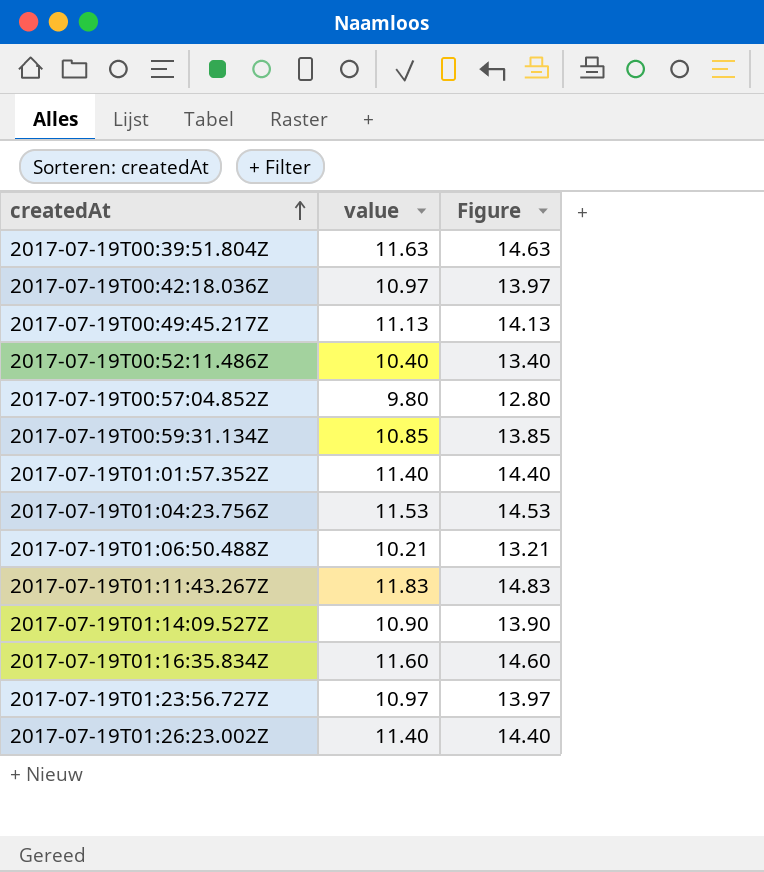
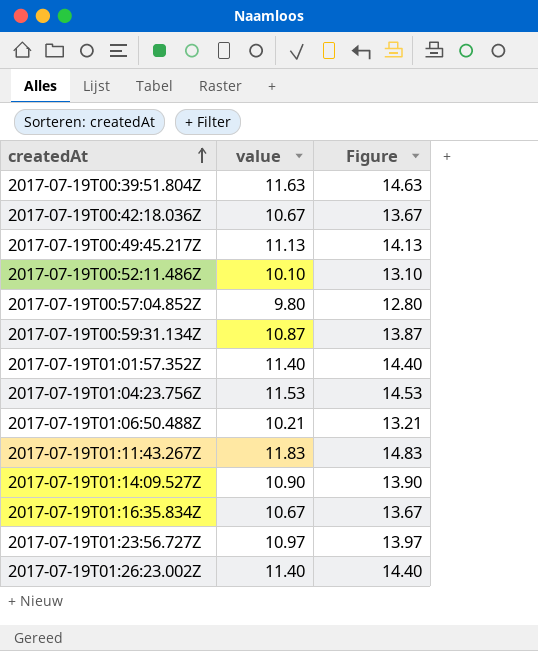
2017-07-19T00:42:18.036Z | value: 10.97 -> 10.67
2017-07-19T00:42:18.036Z | Figure: 13.97 -> 13.67
2017-07-19T00:52:11.486Z | value: 10.40 -> 10.10
2017-07-19T00:52:11.486Z | Figure: 13.40 -> 13.10
2017-07-19T00:59:31.134Z | value: 10.85 -> 10.87
2017-07-19T00:59:31.134Z | Figure: 13.85 -> 13.87
2017-07-19T01:16:35.834Z | value: 11.60 -> 10.67
2017-07-19T01:16:35.834Z | Figure: 14.60 -> 13.67

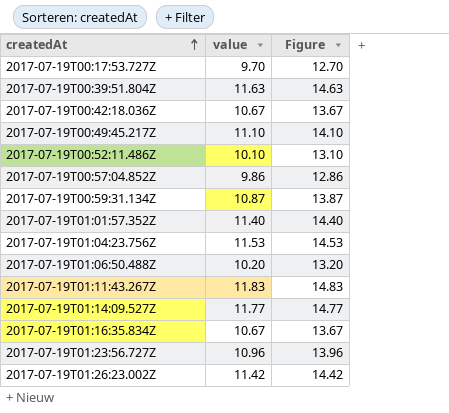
row 2017-07-19T00:17:53.727Z: none -> 9.70 | 12.70
2017-07-19T00:49:45.217Z | value: 11.13 -> 11.10
2017-07-19T00:49:45.217Z | Figure: 14.13 -> 14.10
2017-07-19T00:57:04.852Z | value: 9.80 -> 9.86
2017-07-19T00:57:04.852Z | Figure: 12.80 -> 12.86
2017-07-19T01:06:50.488Z | value: 10.21 -> 10.20
2017-07-19T01:06:50.488Z | Figure: 13.21 -> 13.20
2017-07-19T01:14:09.527Z | value: 10.90 -> 11.77
2017-07-19T01:14:09.527Z | Figure: 13.90 -> 14.77
2017-07-19T01:23:56.727Z | value: 10.97 -> 10.96
2017-07-19T01:23:56.727Z | Figure: 13.97 -> 13.96
2017-07-19T01:26:23.002Z | value: 11.40 -> 11.42
2017-07-19T01:26:23.002Z | Figure: 14.40 -> 14.42

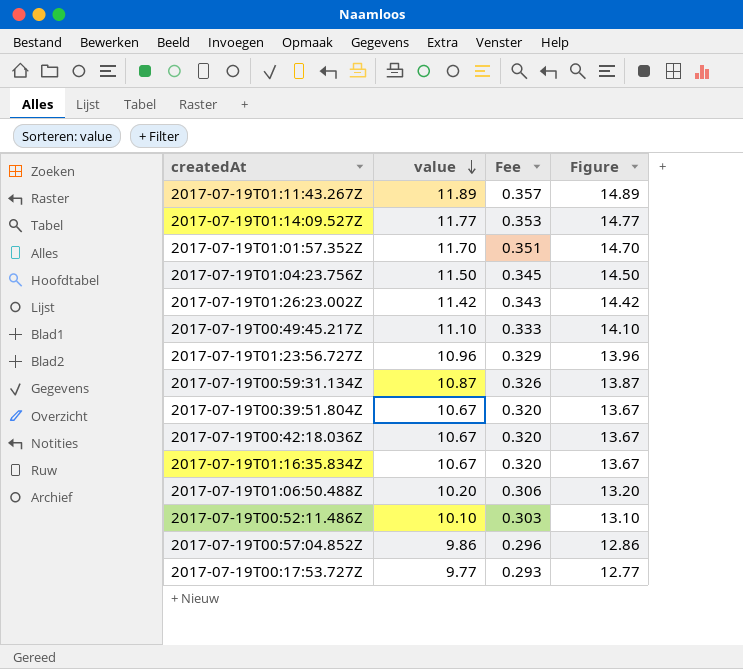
row order: createdAt ascending -> value descending
column Fee | formula: none -> [value] * 0.03
2017-07-19T01:11:43.267Z | value: 11.83 -> 11.89
2017-07-19T01:11:43.267Z | Figure: 14.83 -> 14.89
2017-07-19T01:01:57.352Z | value: 11.40 -> 11.70
2017-07-19T01:01:57.352Z | Figure: 14.40 -> 14.70
2017-07-19T01:04:23.756Z | value: 11.53 -> 11.50
2017-07-19T01:04:23.756Z | Figure: 14.53 -> 14.50
2017-07-19T00:39:51.804Z | value: 11.63 -> 10.67
2017-07-19T00:39:51.804Z | Figure: 14.63 -> 13.67
2017-07-19T00:17:53.727Z | value: 9.70 -> 9.77
2017-07-19T00:17:53.727Z | Figure: 12.70 -> 12.77

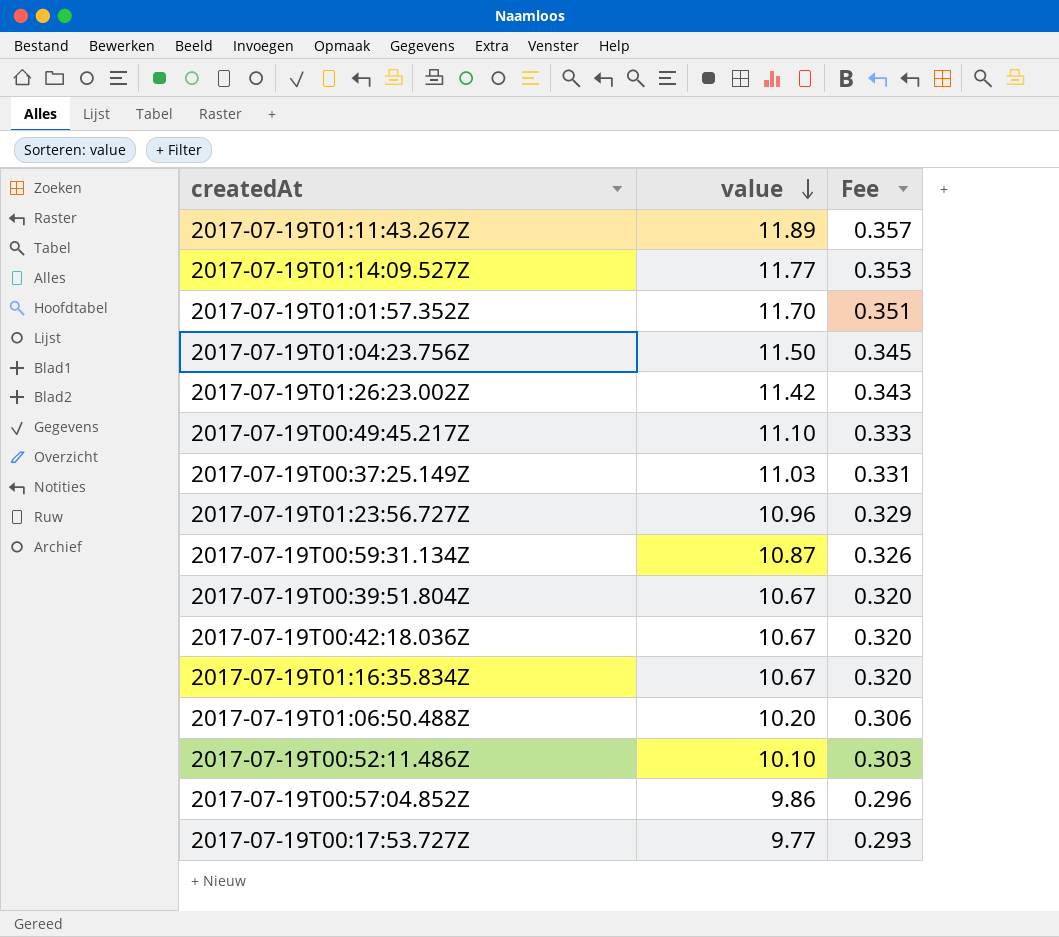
column Figure | formula: [value] + 3 -> none
row 2017-07-19T00:37:25.149Z: none -> 11.03 | 0.331

